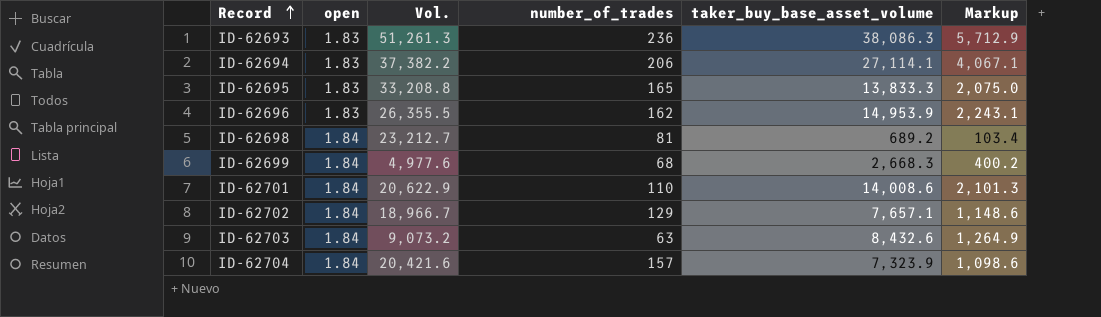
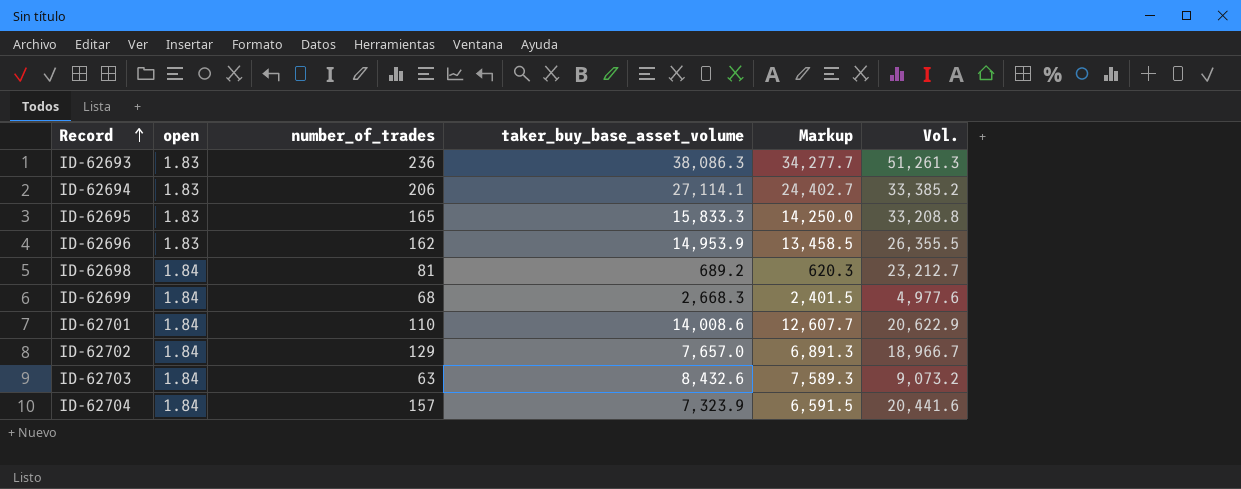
column Markup | formula: [taker_buy_base_asset_volume] * 0.15 -> [taker_buy_base_asset_volume] * 0.9
column Vol. | position: 3 -> 6
ID-62694 | Vol.: 37,382.2 -> 33,385.2
ID-62695 | taker_buy_base_asset_volume: 13,833.3 -> 15,833.3
ID-62702 | taker_buy_base_asset_volume: 7,657.1 -> 7,657.0
ID-62704 | Vol.: 20,421.6 -> 20,441.6

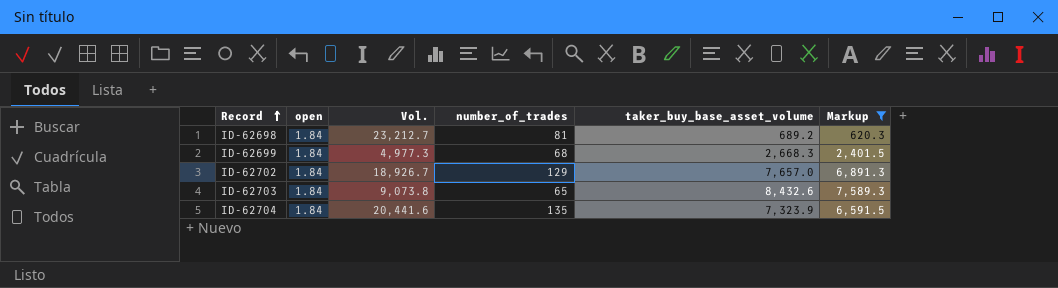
filter: none -> Markup <= 7,589.3
column Vol. | position: 6 -> 3
ID-62699 | Vol.: 4,977.6 -> 4,977.3
ID-62702 | Vol.: 18,966.7 -> 18,926.7
ID-62703 | Vol.: 9,073.2 -> 9,073.8
ID-62703 | number_of_trades: 63 -> 65
ID-62704 | number_of_trades: 157 -> 135

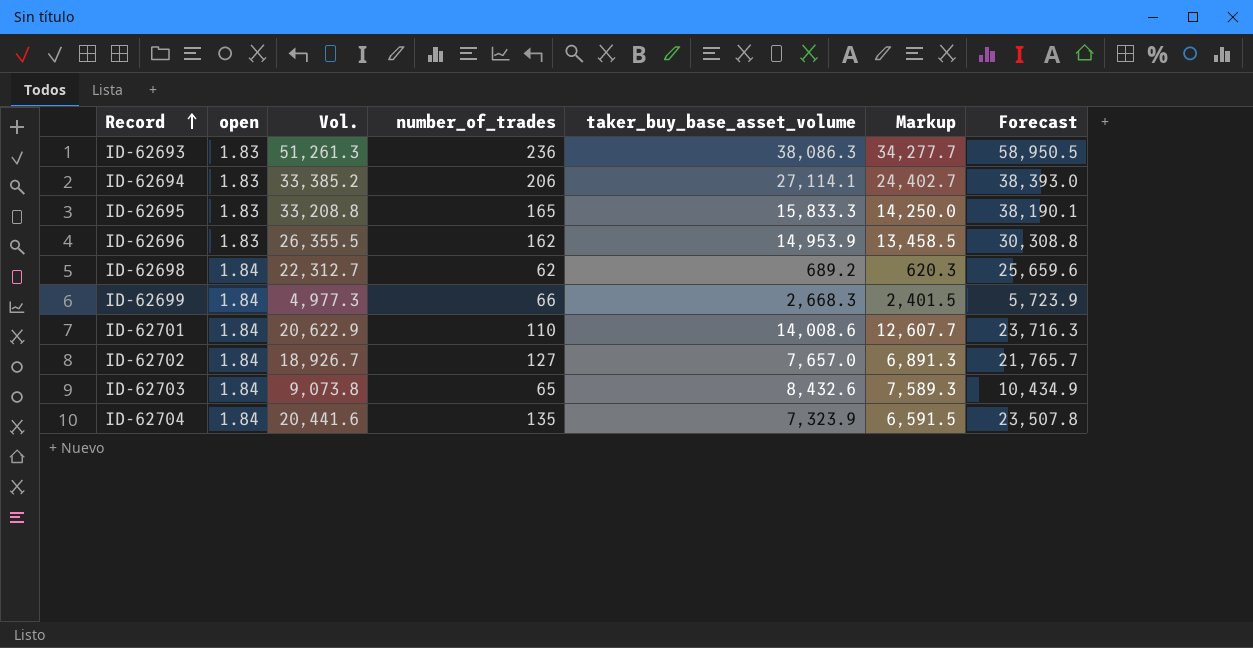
filter: Markup <= 7,589.3 -> none
column Forecast | formula: none -> [Vol.] * 1.15
ID-62698 | Vol.: 23,212.7 -> 22,312.7
ID-62698 | number_of_trades: 81 -> 62
ID-62699 | number_of_trades: 68 -> 66
ID-62702 | number_of_trades: 129 -> 127

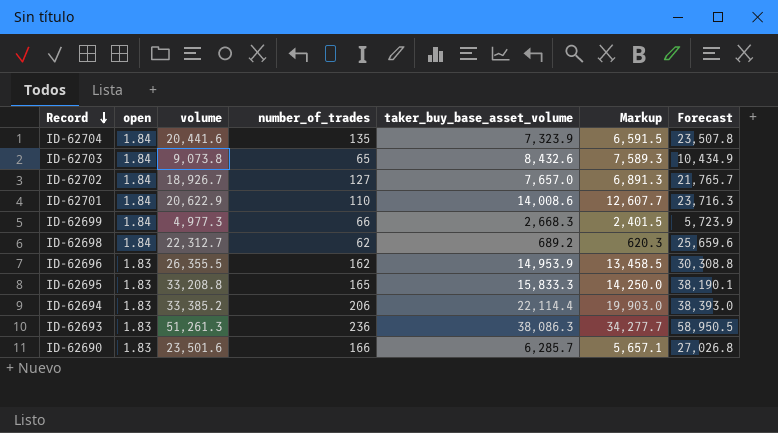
row order: Record ascending -> Record descending
column name: Vol. -> volume
ID-62694 | taker_buy_base_asset_volume: 27,114.1 -> 22,114.4
ID-62694 | Markup: 24,402.7 -> 19,903.0
row ID-62690: none -> 1.83 | 23,501.6 | 166 | 6,285.7 | 5,657.1 | 27,026.8

